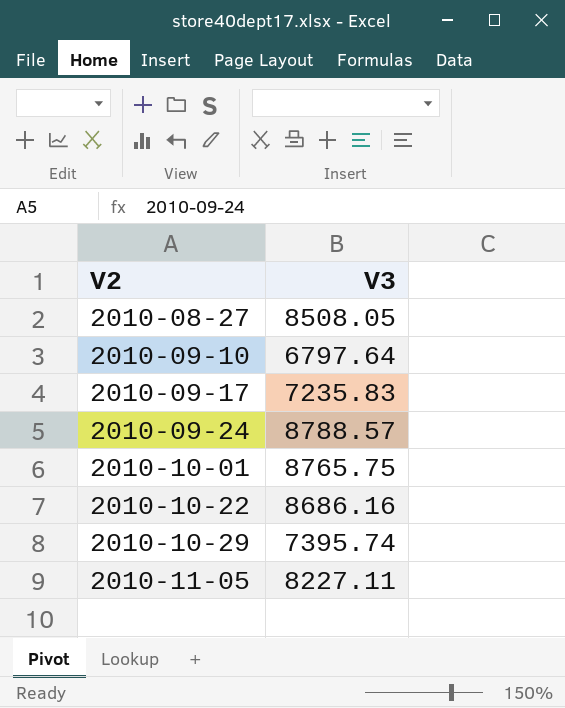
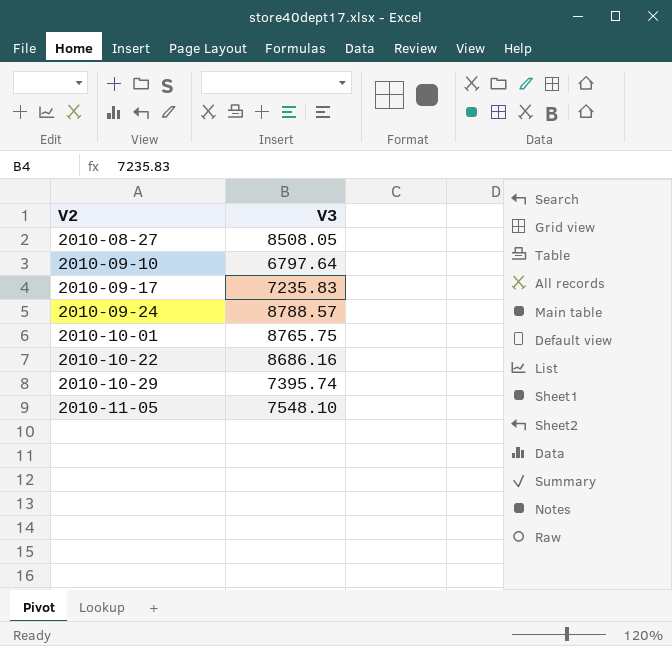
2010-11-05 | V3: 8227.11 -> 7548.10

